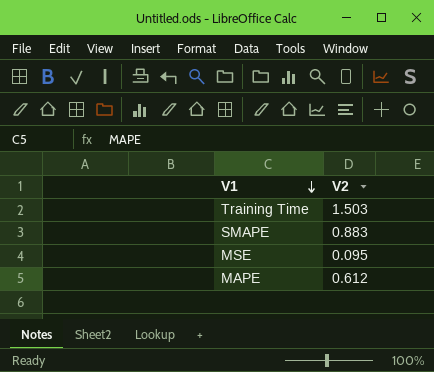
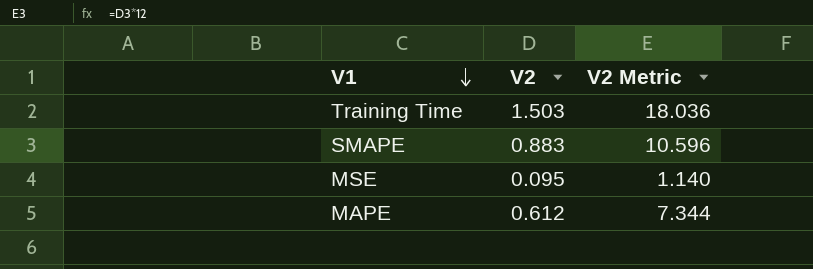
column V2 Metric | formula: none -> [V2] * 12

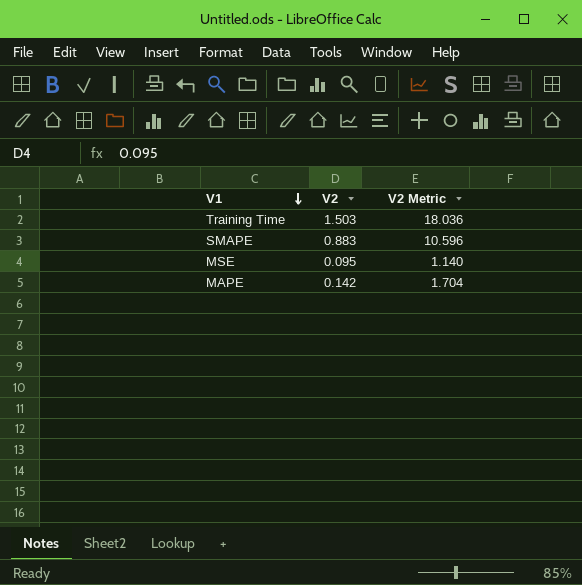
MAPE | V2: 0.612 -> 0.142
MAPE | V2 Metric: 7.344 -> 1.704

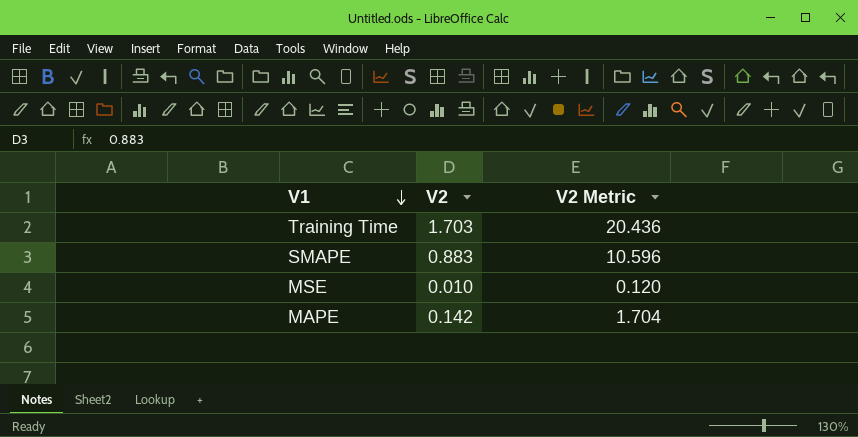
Training Time | V2: 1.503 -> 1.703
Training Time | V2 Metric: 18.036 -> 20.436
MSE | V2: 0.095 -> 0.010
MSE | V2 Metric: 1.140 -> 0.120

